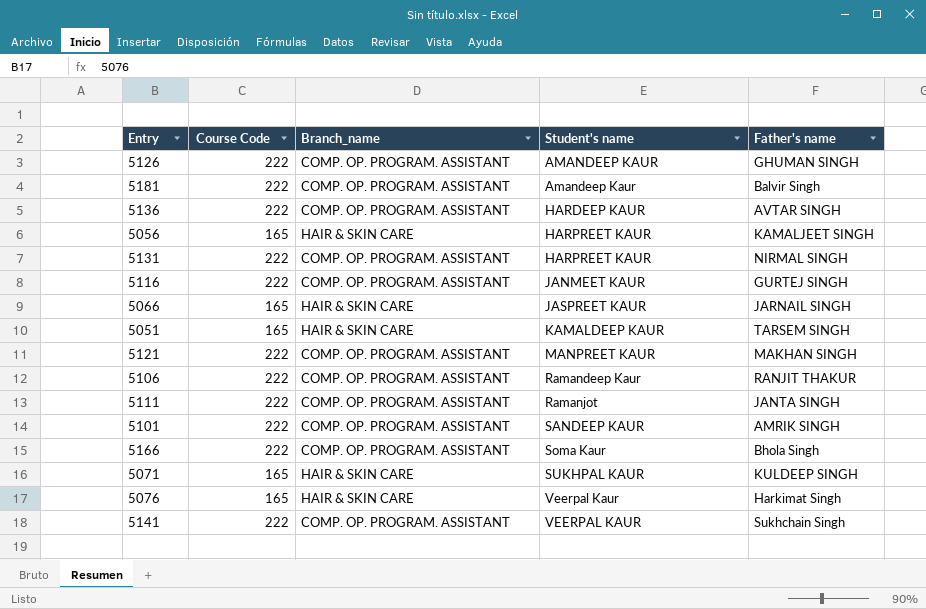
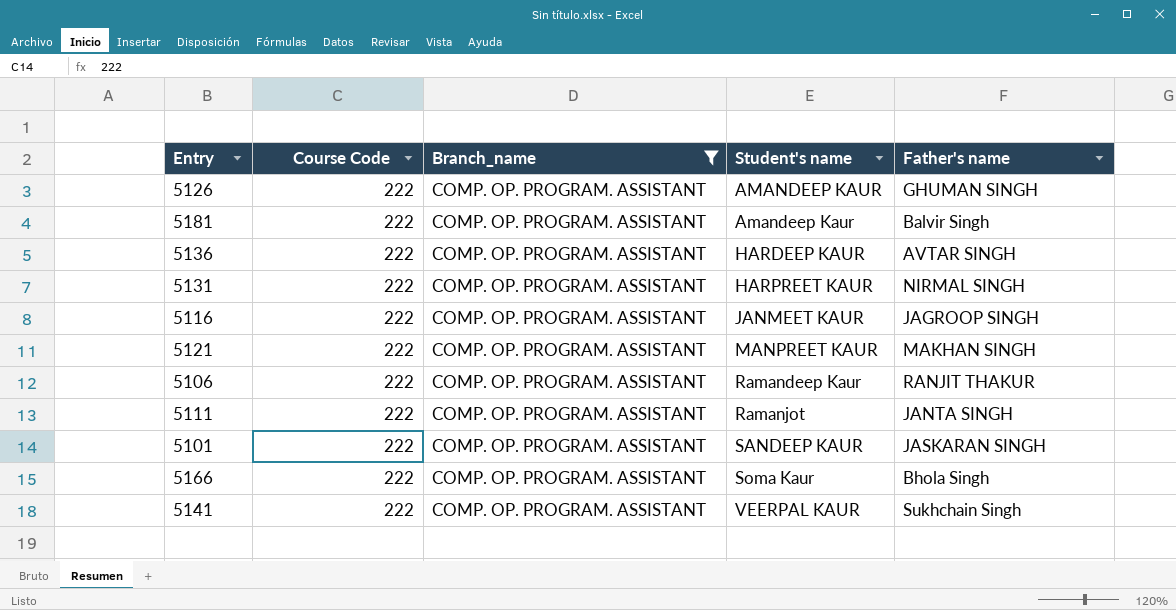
filter: none -> Branch_name = COMP. OP. PROGRAM. ASSISTANT
5116 | Father's name: GURTEJ SINGH -> JAGROOP SINGH
5101 | Father's name: AMRIK SINGH -> JASKARAN SINGH

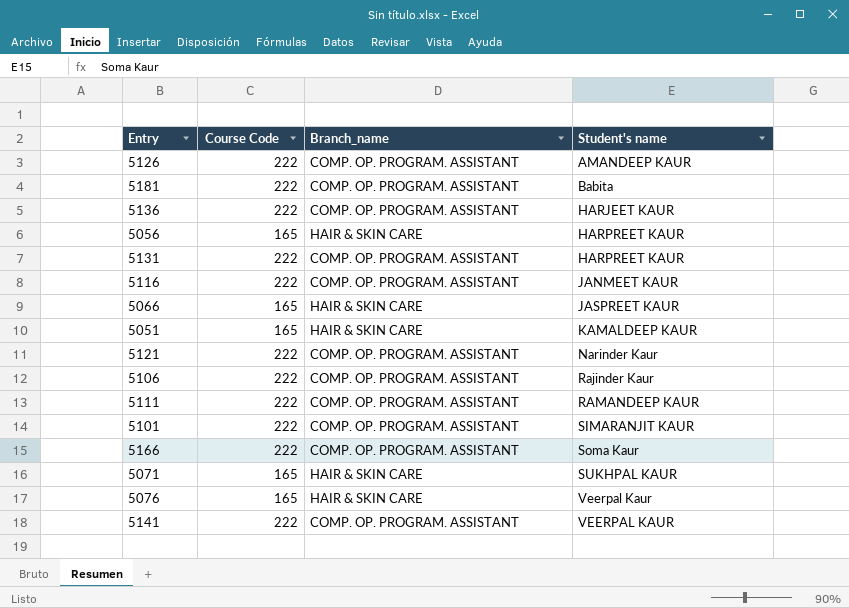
filter: Branch_name = COMP. OP. PROGRAM. ASSISTANT -> none
column Father's name | position: 5 -> none
5181 | Student's name: Amandeep Kaur -> Babita
5136 | Student's name: HARDEEP KAUR -> HARJEET KAUR
5121 | Student's name: MANPREET KAUR -> Narinder Kaur
5106 | Student's name: Ramandeep Kaur -> Rajinder Kaur
5111 | Student's name: Ramanjot -> RAMANDEEP KAUR
5101 | Student's name: SANDEEP KAUR -> SIMARANJIT KAUR

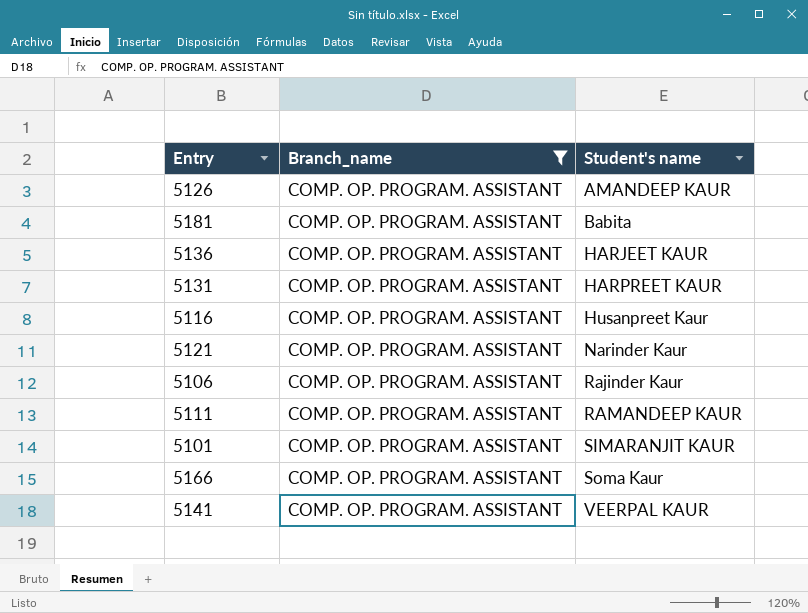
filter: none -> Branch_name = COMP. OP. PROGRAM. ASSISTANT
column Course Code | position: 2 -> none
5116 | Student's name: JANMEET KAUR -> Husanpreet Kaur

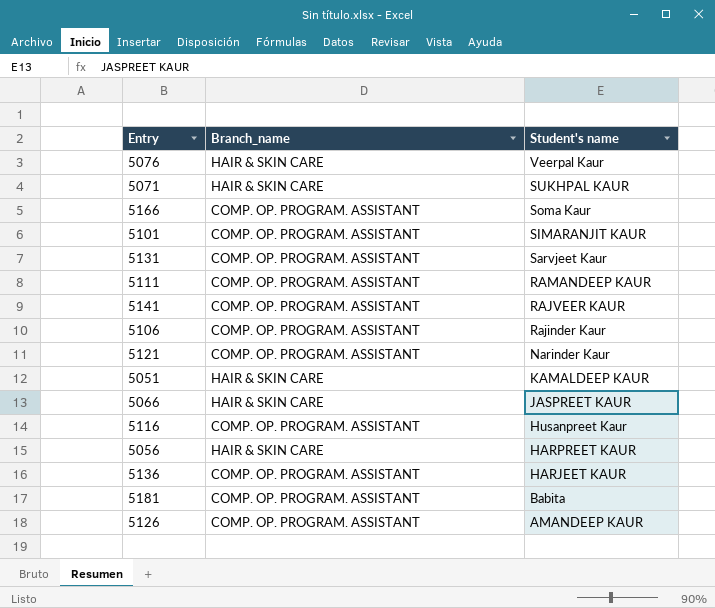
filter: Branch_name = COMP. OP. PROGRAM. ASSISTANT -> none
row order: Student's name ascending -> Student's name descending
5131 | Student's name: HARPREET KAUR -> Sarvjeet Kaur
5141 | Student's name: VEERPAL KAUR -> RAJVEER KAUR

